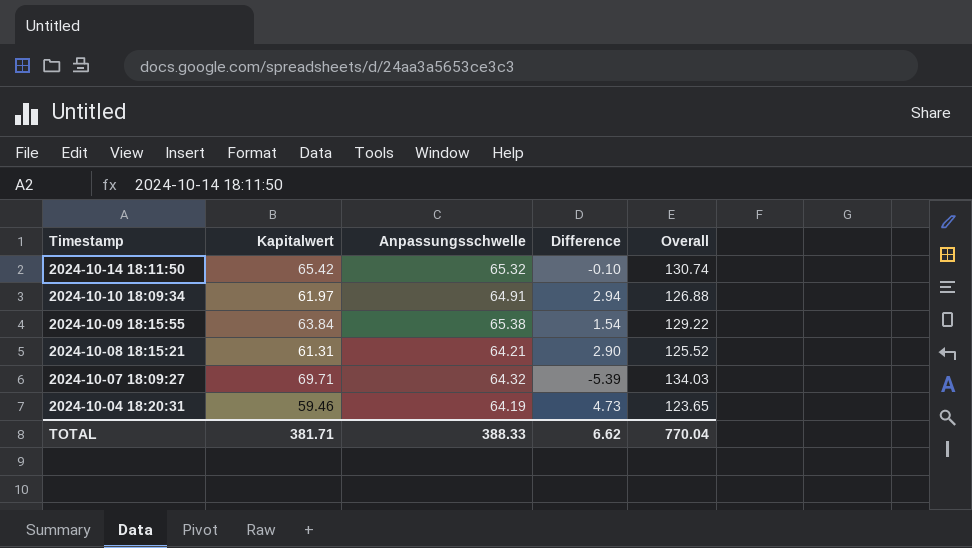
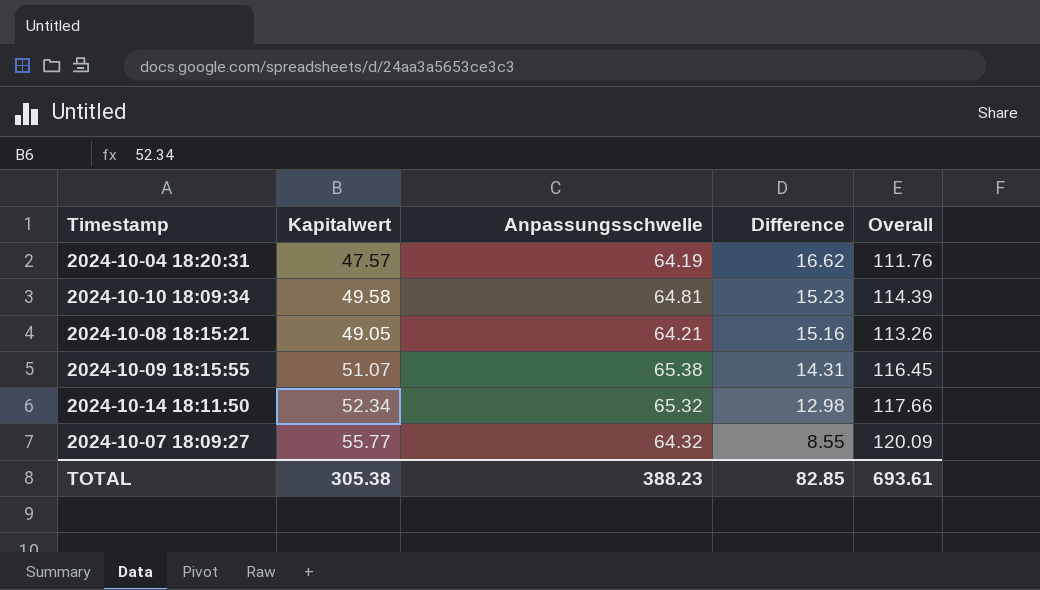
row order: Timestamp descending -> Difference descending
2024-10-04 18:20:31 | Kapitalwert: 59.46 -> 47.57
2024-10-04 18:20:31 | Difference: 4.73 -> 16.62
2024-10-04 18:20:31 | Overall: 123.65 -> 111.76
2024-10-10 18:09:34 | Kapitalwert: 61.97 -> 49.58
2024-10-10 18:09:34 | Anpassungsschwelle: 64.91 -> 64.81
2024-10-10 18:09:34 | Difference: 2.94 -> 15.23
2024-10-10 18:09:34 | Overall: 126.88 -> 114.39
2024-10-08 18:15:21 | Kapitalwert: 61.31 -> 49.05
2024-10-08 18:15:21 | Difference: 2.90 -> 15.16
2024-10-08 18:15:21 | Overall: 125.52 -> 113.26
2024-10-09 18:15:55 | Kapitalwert: 63.84 -> 51.07
2024-10-09 18:15:55 | Difference: 1.54 -> 14.31
2024-10-09 18:15:55 | Overall: 129.22 -> 116.45
2024-10-14 18:11:50 | Kapitalwert: 65.42 -> 52.34
2024-10-14 18:11:50 | Difference: -0.10 -> 12.98
2024-10-14 18:11:50 | Overall: 130.74 -> 117.66
2024-10-07 18:09:27 | Kapitalwert: 69.71 -> 55.77
2024-10-07 18:09:27 | Difference: -5.39 -> 8.55
2024-10-07 18:09:27 | Overall: 134.03 -> 120.09
TOTAL | Kapitalwert: 381.71 -> 305.38
TOTAL | Anpassungsschwelle: 388.33 -> 388.23
TOTAL | Difference: 6.62 -> 82.85
TOTAL | Overall: 770.04 -> 693.61

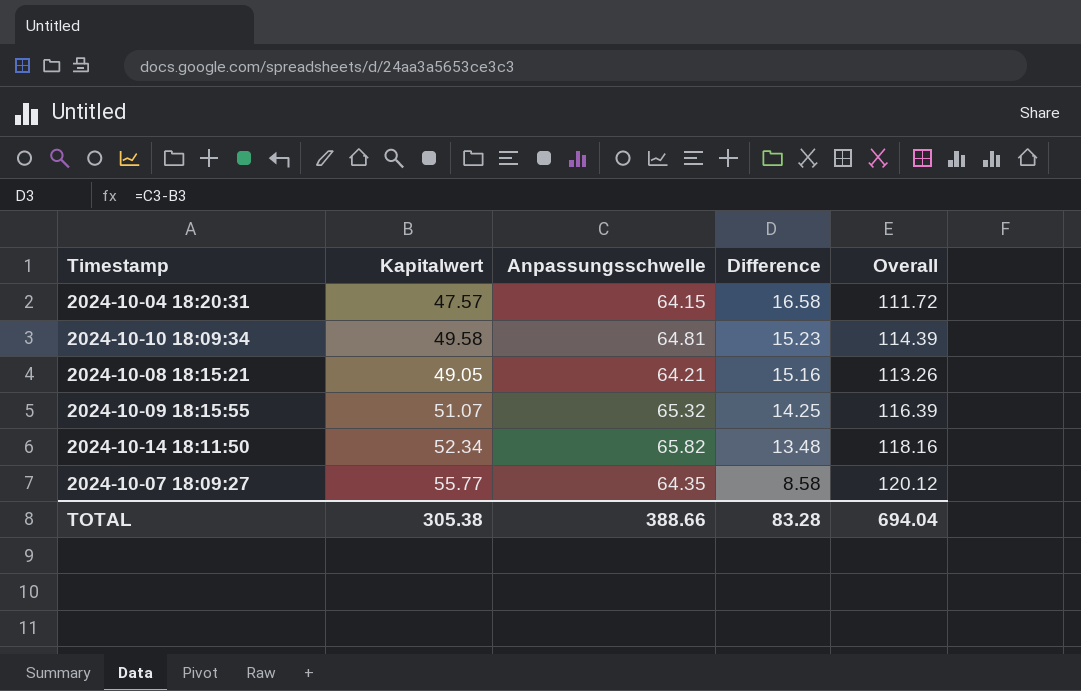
2024-10-04 18:20:31 | Anpassungsschwelle: 64.19 -> 64.15
2024-10-04 18:20:31 | Difference: 16.62 -> 16.58
2024-10-04 18:20:31 | Overall: 111.76 -> 111.72
2024-10-09 18:15:55 | Anpassungsschwelle: 65.38 -> 65.32
2024-10-09 18:15:55 | Difference: 14.31 -> 14.25
2024-10-09 18:15:55 | Overall: 116.45 -> 116.39
2024-10-14 18:11:50 | Anpassungsschwelle: 65.32 -> 65.82
2024-10-14 18:11:50 | Difference: 12.98 -> 13.48
2024-10-14 18:11:50 | Overall: 117.66 -> 118.16
2024-10-07 18:09:27 | Anpassungsschwelle: 64.32 -> 64.35
2024-10-07 18:09:27 | Difference: 8.55 -> 8.58
2024-10-07 18:09:27 | Overall: 120.09 -> 120.12
TOTAL | Anpassungsschwelle: 388.23 -> 388.66
TOTAL | Difference: 82.85 -> 83.28
TOTAL | Overall: 693.61 -> 694.04

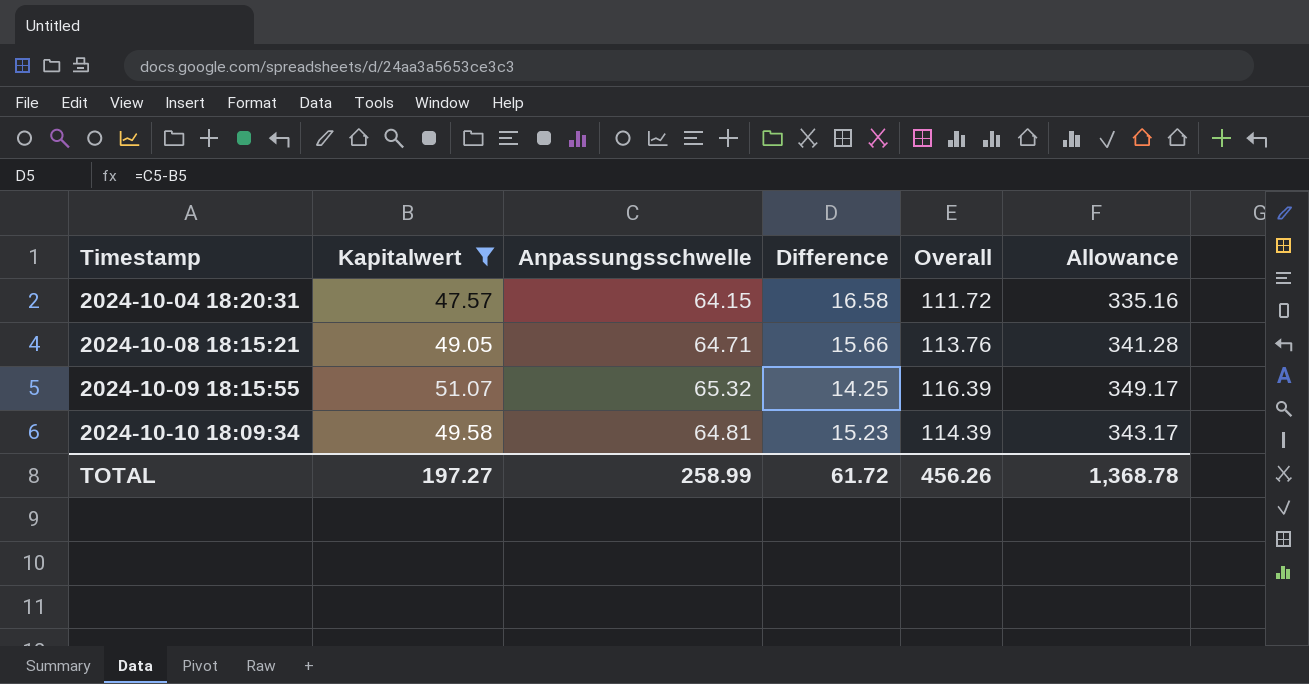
filter: none -> Kapitalwert <= 51.07
row order: Difference descending -> Timestamp ascending
column Allowance | formula: none -> [Overall] * 3
2024-10-08 18:15:21 | Anpassungsschwelle: 64.21 -> 64.71
2024-10-08 18:15:21 | Difference: 15.16 -> 15.66
2024-10-08 18:15:21 | Overall: 113.26 -> 113.76
TOTAL | Kapitalwert: 305.38 -> 197.27
TOTAL | Anpassungsschwelle: 388.66 -> 258.99
TOTAL | Difference: 83.28 -> 61.72
TOTAL | Overall: 694.04 -> 456.26

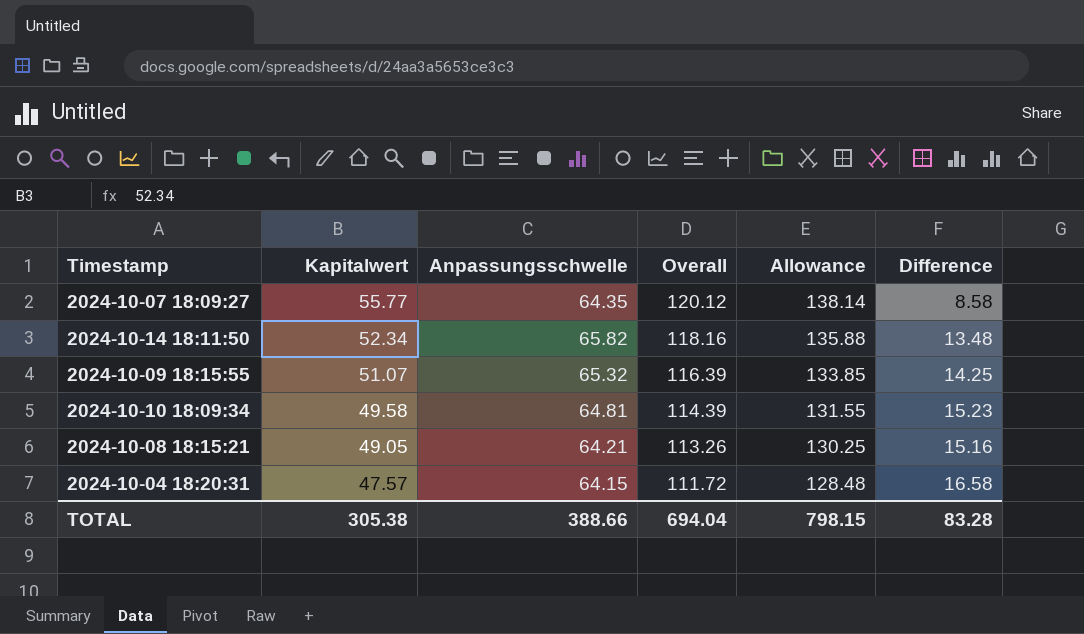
filter: Kapitalwert <= 51.07 -> none
row order: Timestamp ascending -> Kapitalwert descending
column Allowance | formula: [Overall] * 3 -> [Overall] * 1.15
column Difference | position: 4 -> 6
2024-10-08 18:15:21 | Anpassungsschwelle: 64.71 -> 64.21
2024-10-08 18:15:21 | Overall: 113.76 -> 113.26
2024-10-08 18:15:21 | Difference: 15.66 -> 15.16
TOTAL | Kapitalwert: 197.27 -> 305.38
TOTAL | Anpassungsschwelle: 258.99 -> 388.66
TOTAL | Overall: 456.26 -> 694.04
TOTAL | Allowance: 1,368.78 -> 798.15
TOTAL | Difference: 61.72 -> 83.28

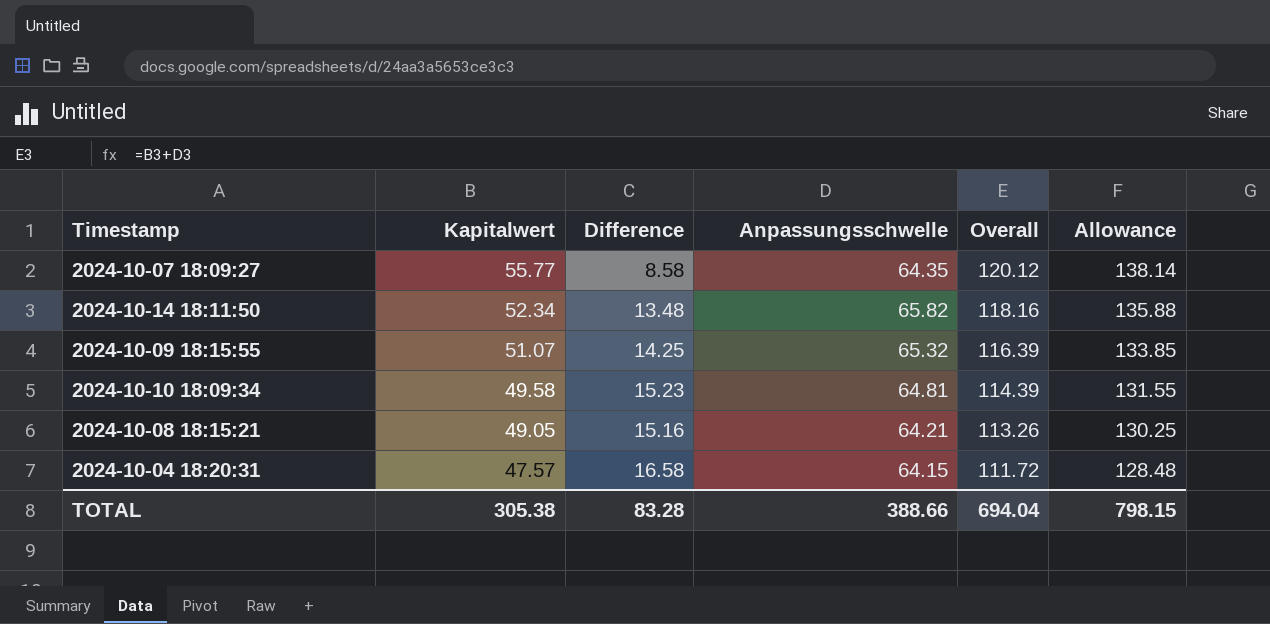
column Difference | position: 6 -> 3

